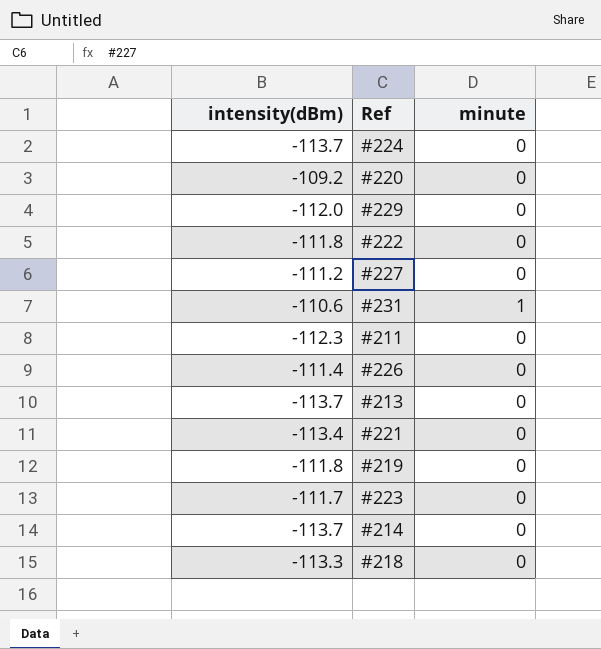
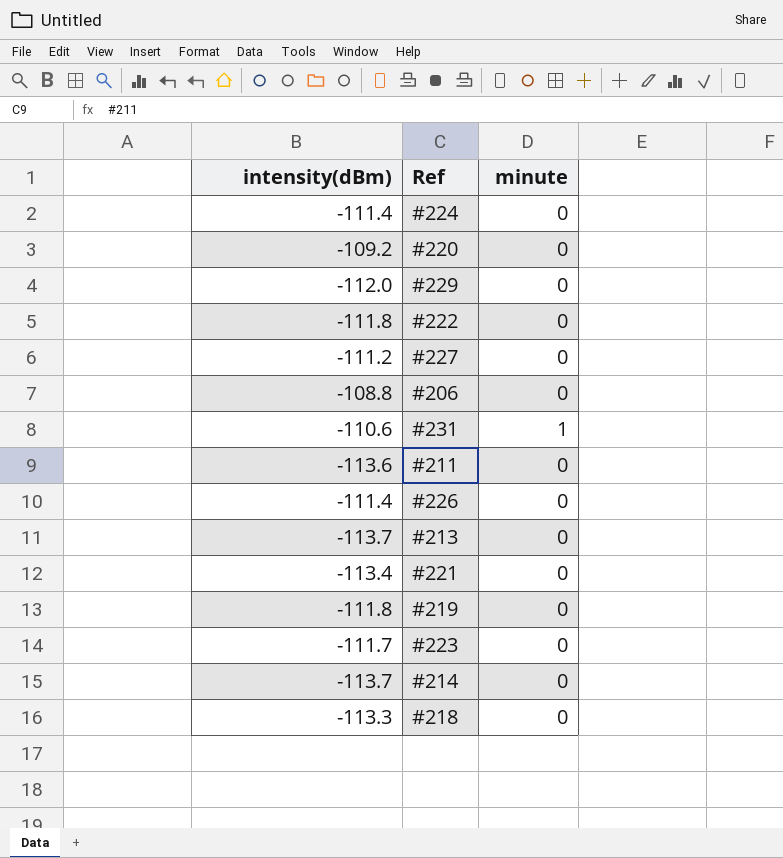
#224 | intensity(dBm): -113.7 -> -111.4
row #206: none -> -108.8 | 0
#211 | intensity(dBm): -112.3 -> -113.6

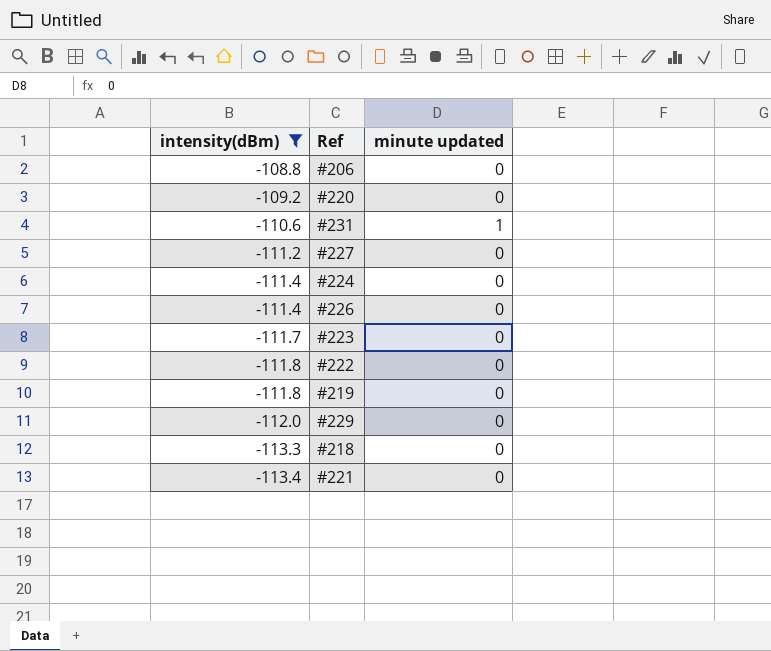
filter: none -> intensity(dBm) >= -113.4
row order: none -> intensity(dBm) descending
column name: minute -> minute updated

